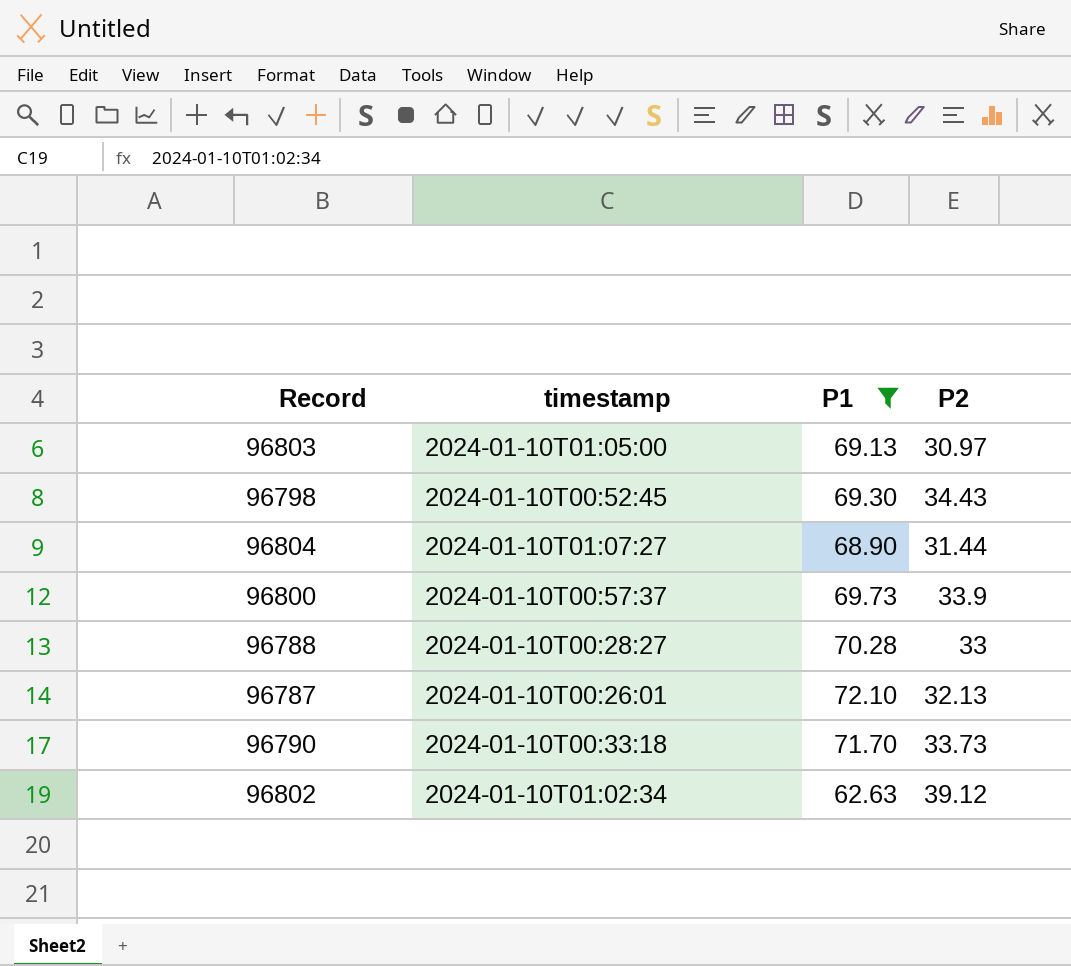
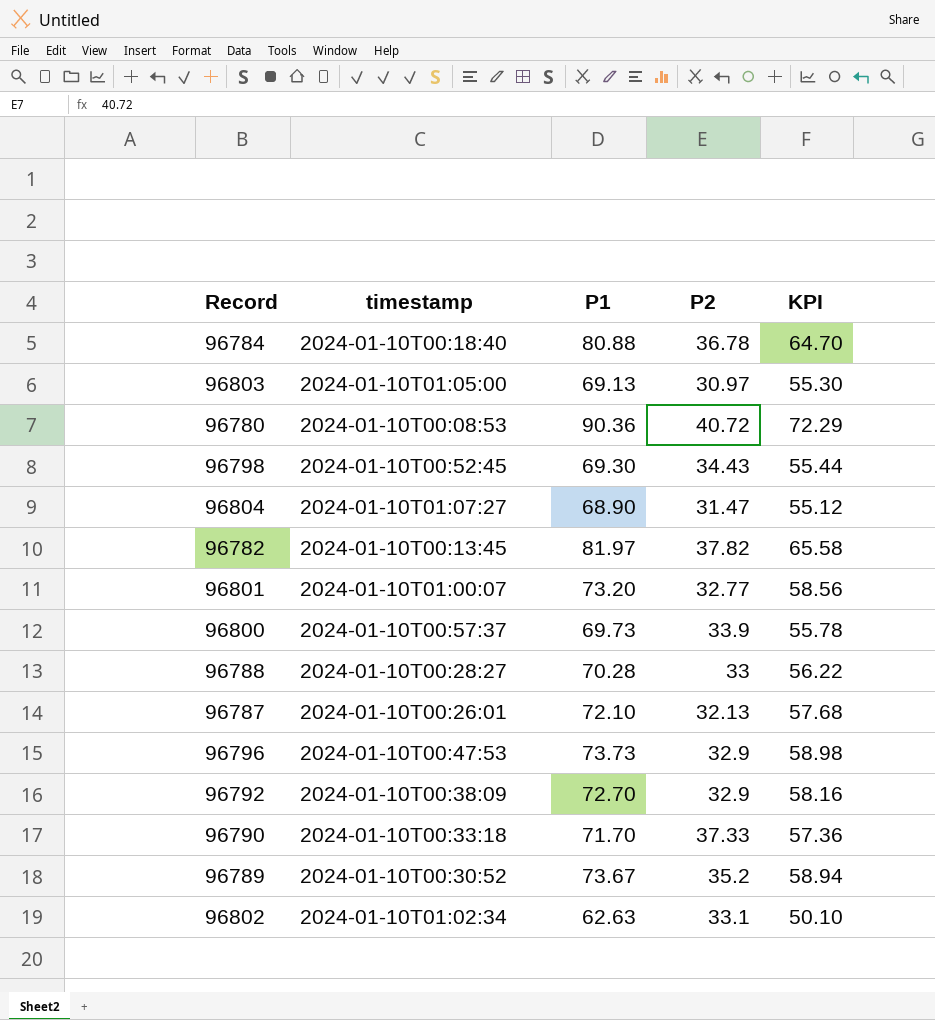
filter: P1 <= 72.10 -> none
column KPI | formula: none -> [P1] * 0.8
96804 | P2: 31.44 -> 31.47
96790 | P2: 33.73 -> 37.33
96802 | P2: 39.12 -> 33.1

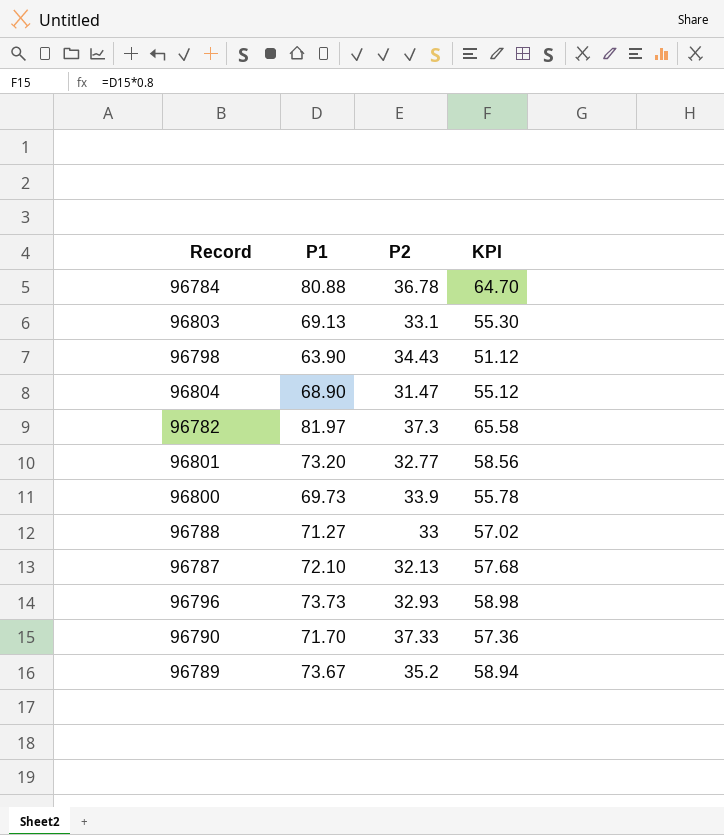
column timestamp | position: 2 -> none
row 96780: 2024-01-10T00:08:53 | 90.36 | 40.72 | 72.29 -> none
row 96792: 2024-01-10T00:38:09 | 72.70 | 32.9 | 58.16 -> none
row 96802: 2024-01-10T01:02:34 | 62.63 | 33.1 | 50.10 -> none
96803 | P2: 30.97 -> 33.1
96798 | P1: 69.30 -> 63.90
96798 | KPI: 55.44 -> 51.12
96782 | P2: 37.82 -> 37.3
96788 | P1: 70.28 -> 71.27
96788 | KPI: 56.22 -> 57.02
96796 | P2: 32.9 -> 32.93

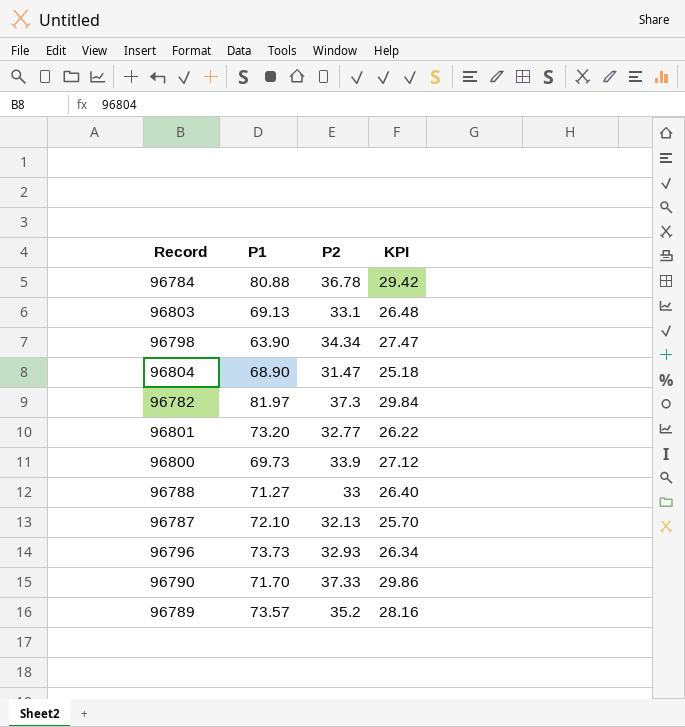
column KPI | formula: [P1] * 0.8 -> [P2] * 0.8
96798 | P2: 34.43 -> 34.34
96789 | P1: 73.67 -> 73.57

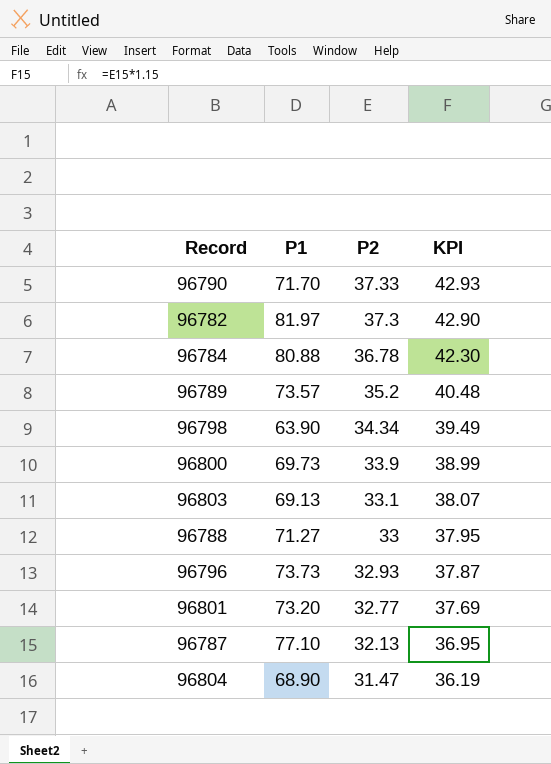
row order: none -> P2 descending
column KPI | formula: [P2] * 0.8 -> [P2] * 1.15
96787 | P1: 72.10 -> 77.10

